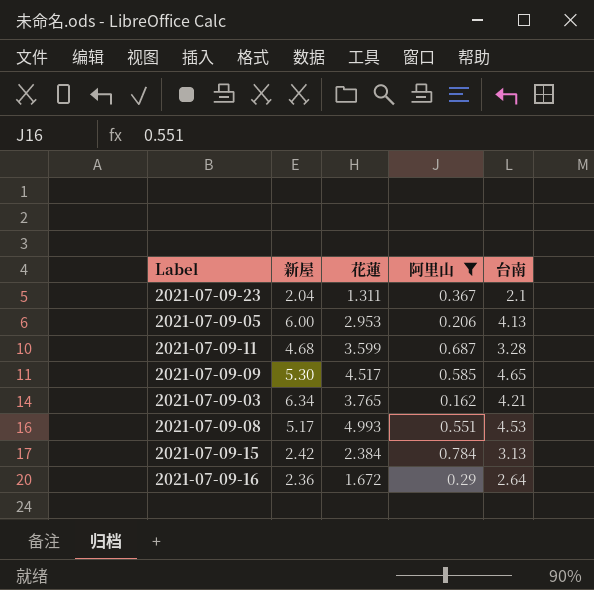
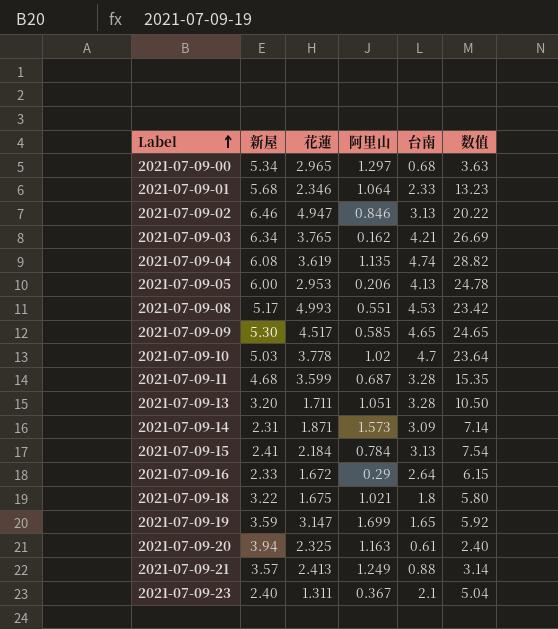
filter: 阿里山 <= 0.784 -> none
row order: none -> Label ascending
column 数值 | formula: none -> [新屋] * [台南]
2021-07-09-15 | 新屋: 2.42 -> 2.41
2021-07-09-15 | 花蓮: 2.384 -> 2.184
2021-07-09-16 | 新屋: 2.36 -> 2.33
2021-07-09-23 | 新屋: 2.04 -> 2.40

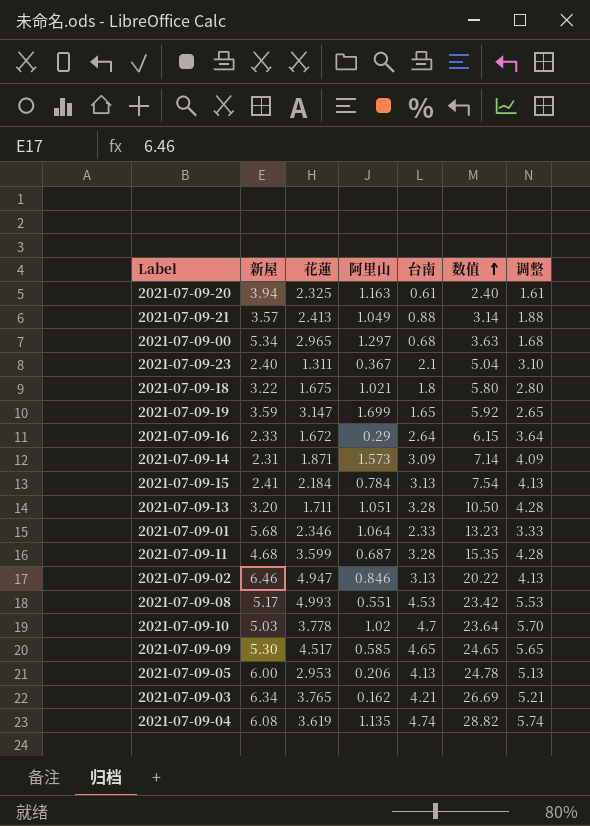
row order: Label ascending -> 数值 ascending
column 调整 | formula: none -> [台南] + 1
2021-07-09-21 | 阿里山: 1.249 -> 1.049

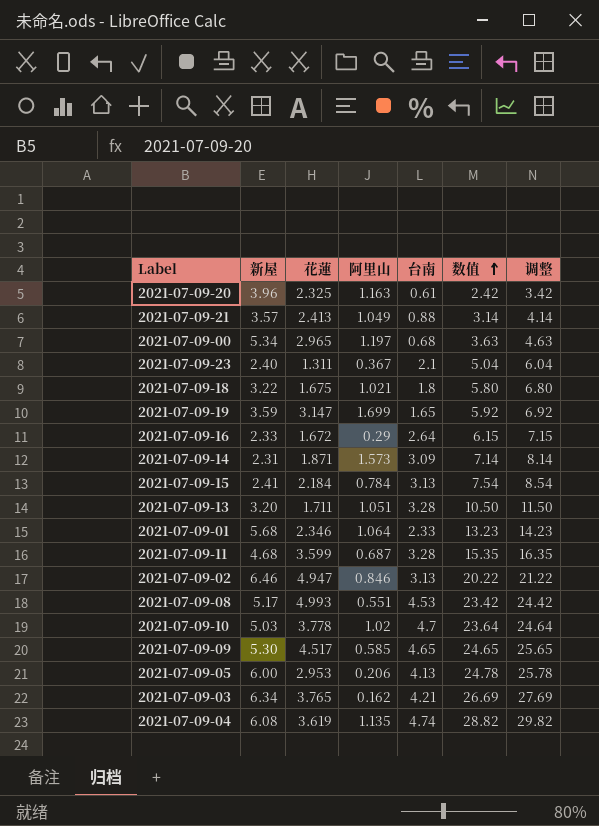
column 调整 | formula: [台南] + 1 -> [数值] + 1
2021-07-09-20 | 新屋: 3.94 -> 3.96
2021-07-09-20 | 数值: 2.40 -> 2.42
2021-07-09-00 | 阿里山: 1.297 -> 1.197

